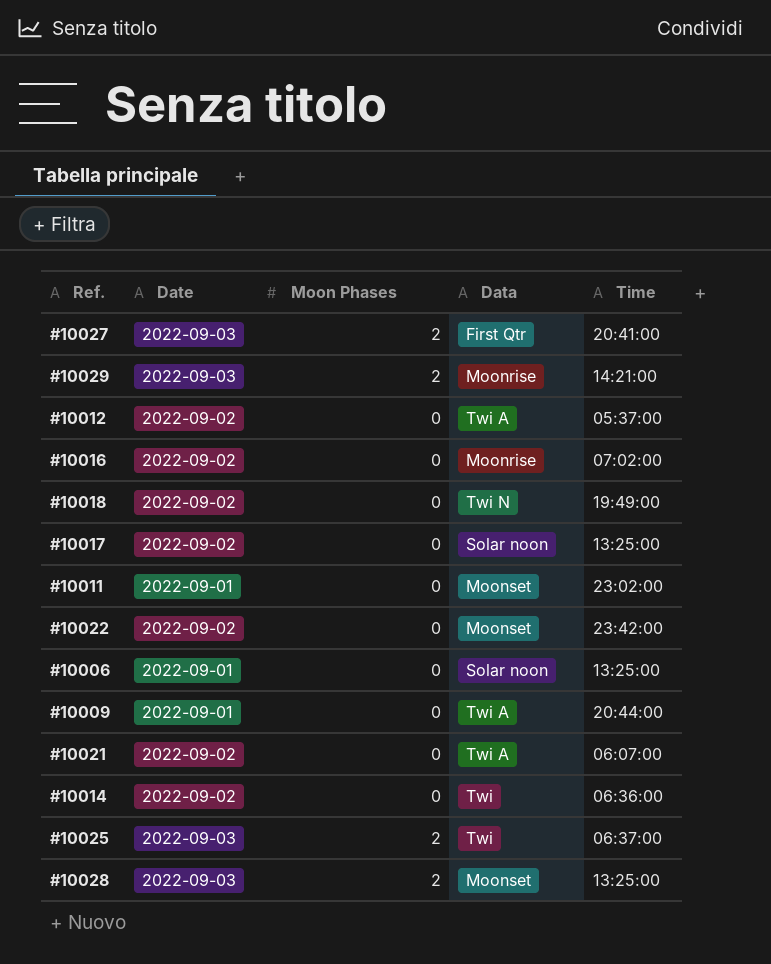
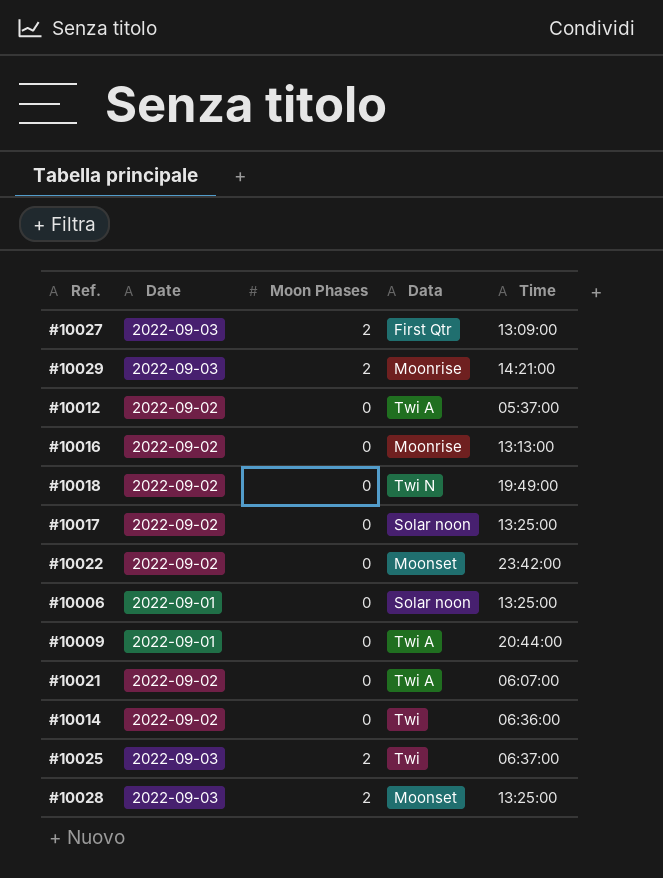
row #10011: 2022-09-01 | 0 | Moonset | 23:02:00 -> none
#10027 | Time: 20:41:00 -> 13:09:00
#10016 | Time: 07:02:00 -> 13:13:00

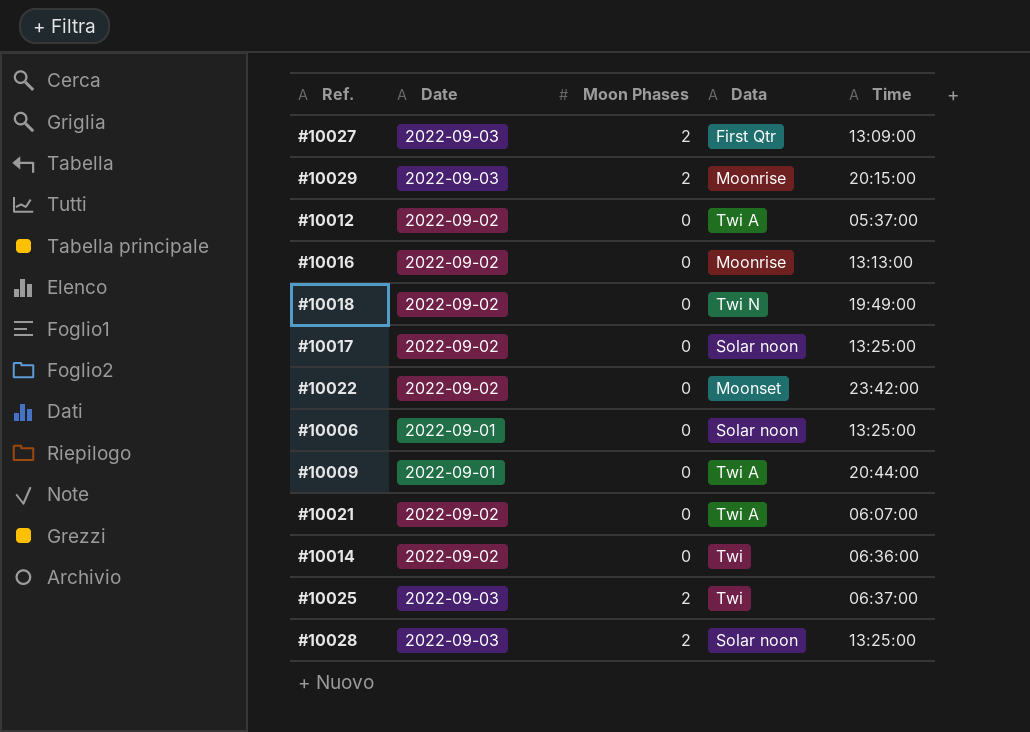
#10029 | Time: 14:21:00 -> 20:15:00
#10028 | Data: Moonset -> Solar noon

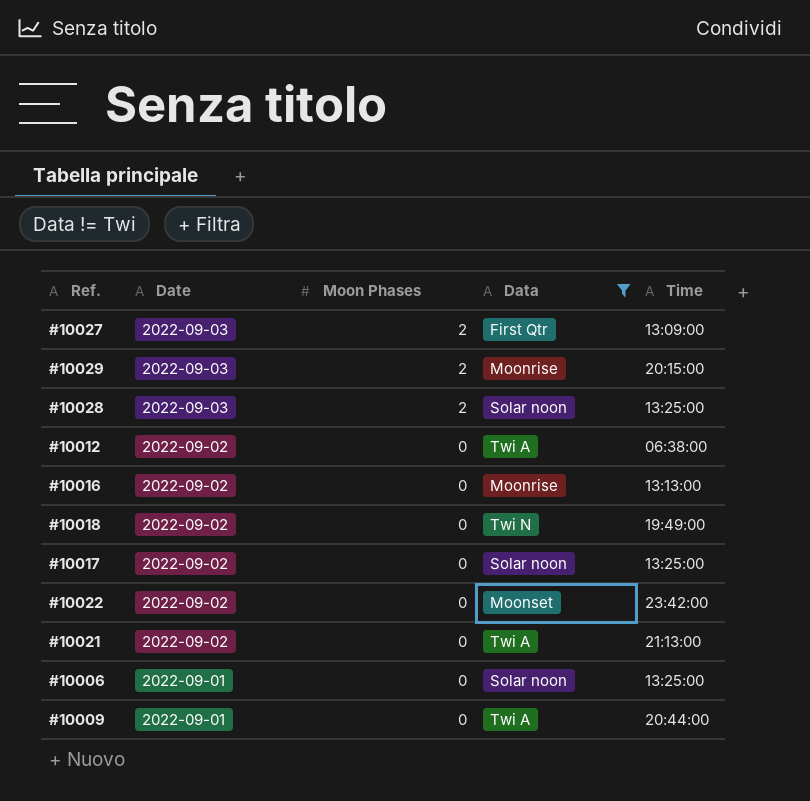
filter: none -> Data != Twi
row order: none -> Date descending
#10012 | Time: 05:37:00 -> 06:38:00
#10021 | Time: 06:07:00 -> 21:13:00

